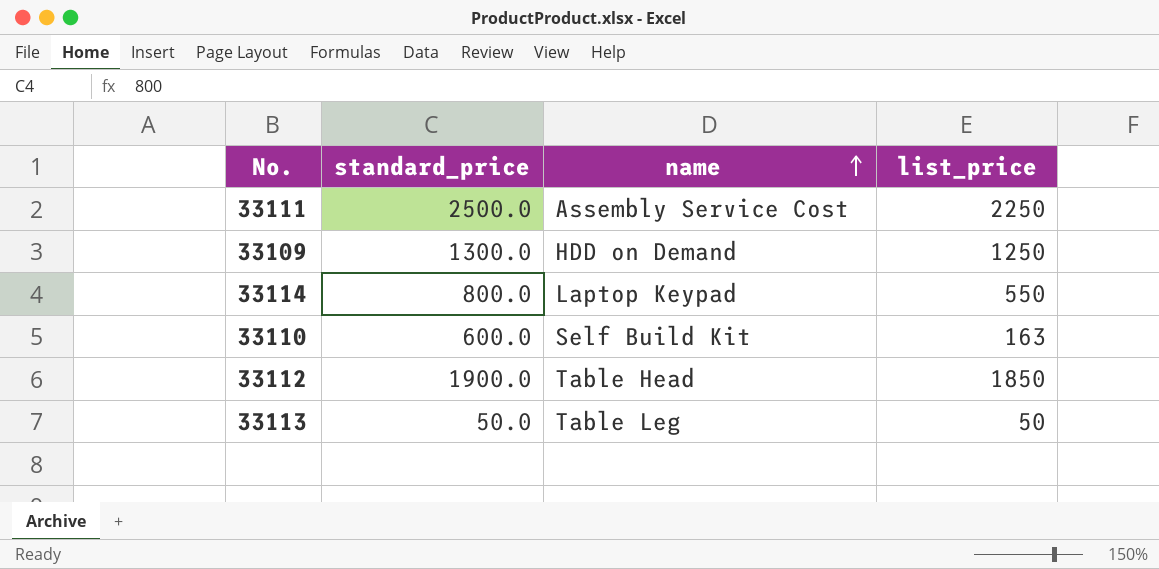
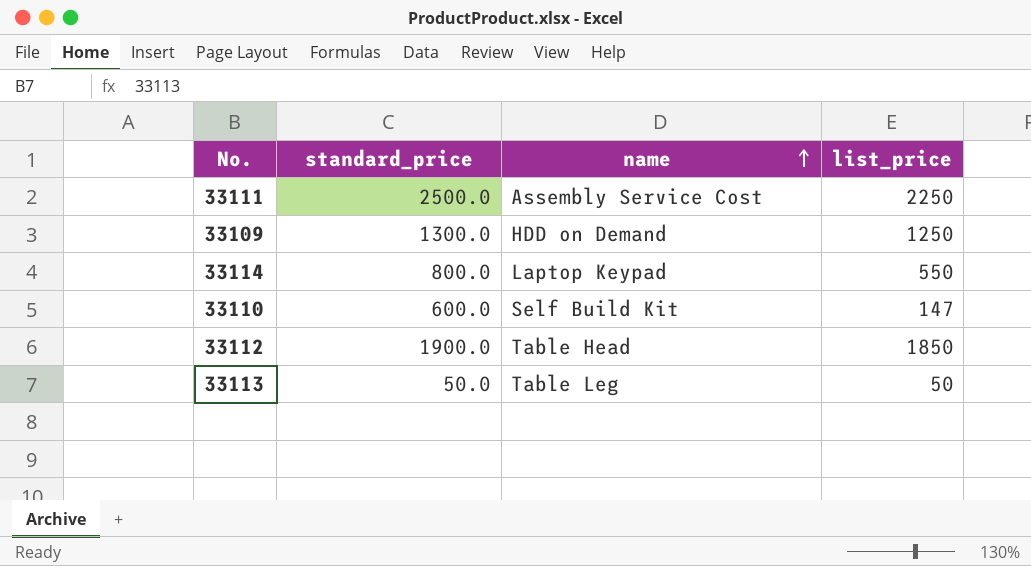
33110 | list_price: 163 -> 147

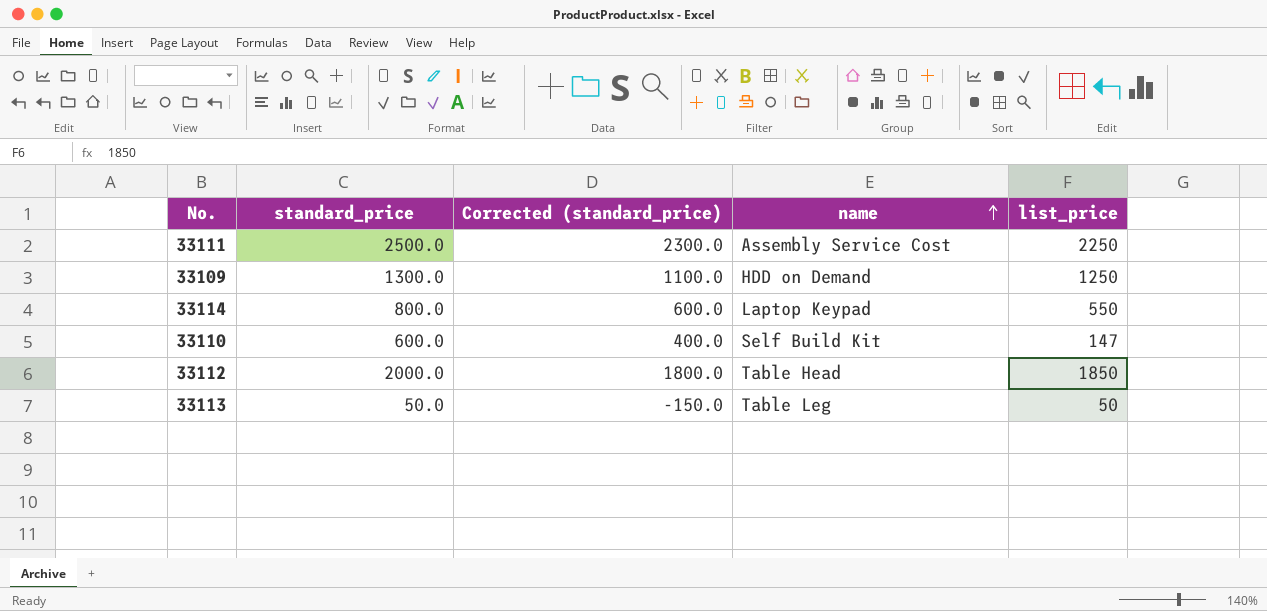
column Corrected (standard_price) | formula: none -> [standard_price] - 200
33112 | standard_price: 1900.0 -> 2000.0

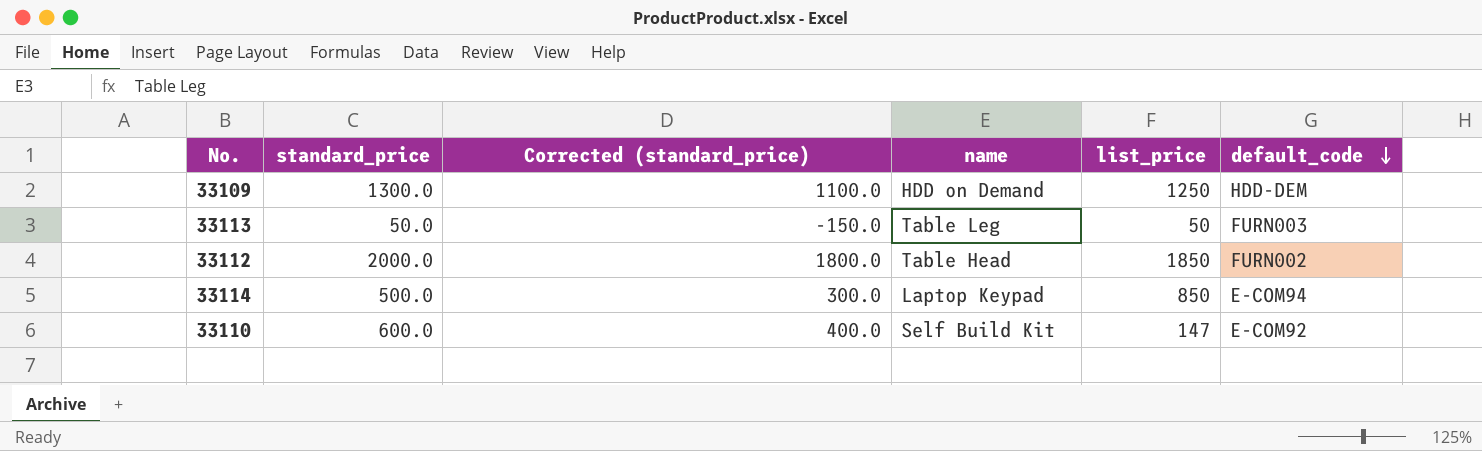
row order: name ascending -> default_code descending
column default_code | position: none -> 6
row 33111: 2500.0 | 2300.0 | Assembly Service Cost | 2250 -> none
33114 | standard_price: 800.0 -> 500.0
33114 | Corrected (standard_price): 600.0 -> 300.0
33114 | list_price: 550 -> 850

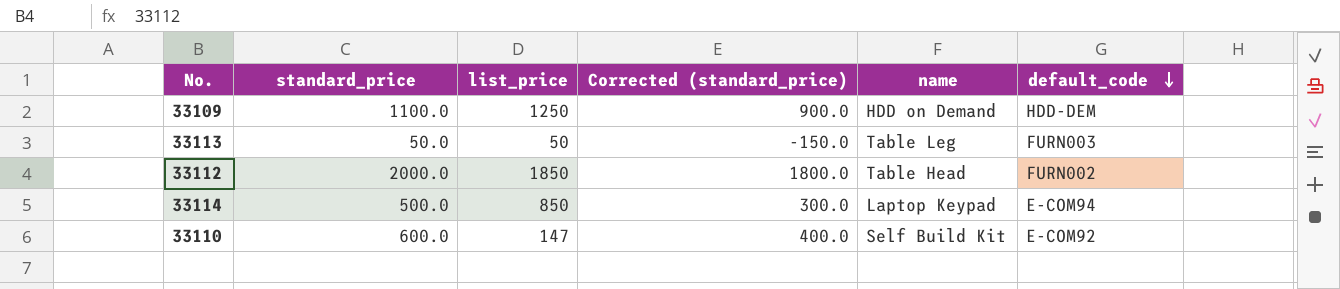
column list_price | position: 5 -> 3
33109 | standard_price: 1300.0 -> 1100.0
33109 | Corrected (standard_price): 1100.0 -> 900.0

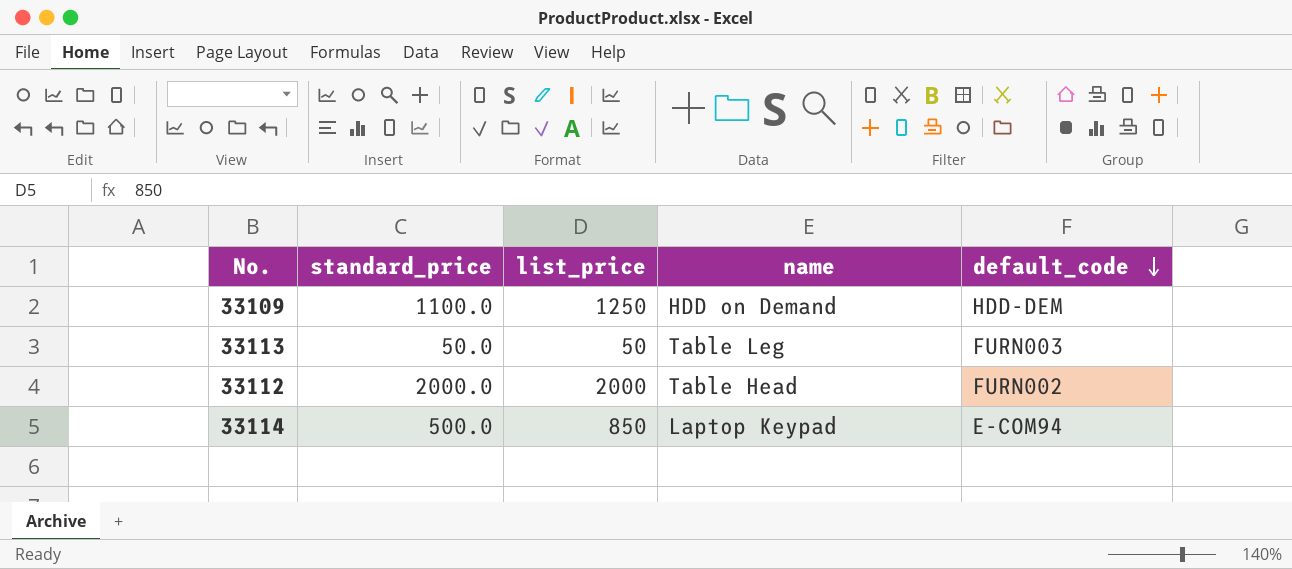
column Corrected (standard_price) | formula: [standard_price] - 200 -> none
row 33110: 600.0 | 147 | 400.0 | Self Build Kit | E-COM92 -> none
33112 | list_price: 1850 -> 2000

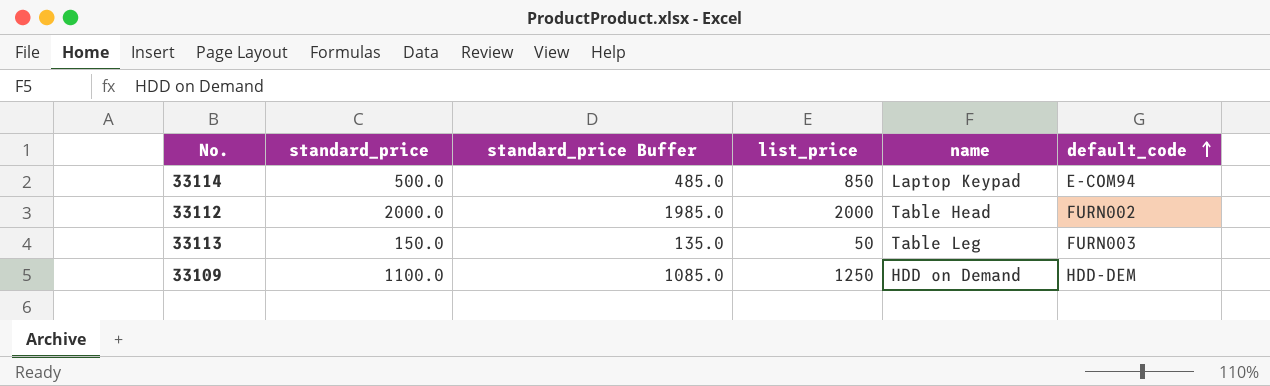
row order: default_code descending -> default_code ascending
column standard_price Buffer | formula: none -> [standard_price] - 15
33113 | standard_price: 50.0 -> 150.0

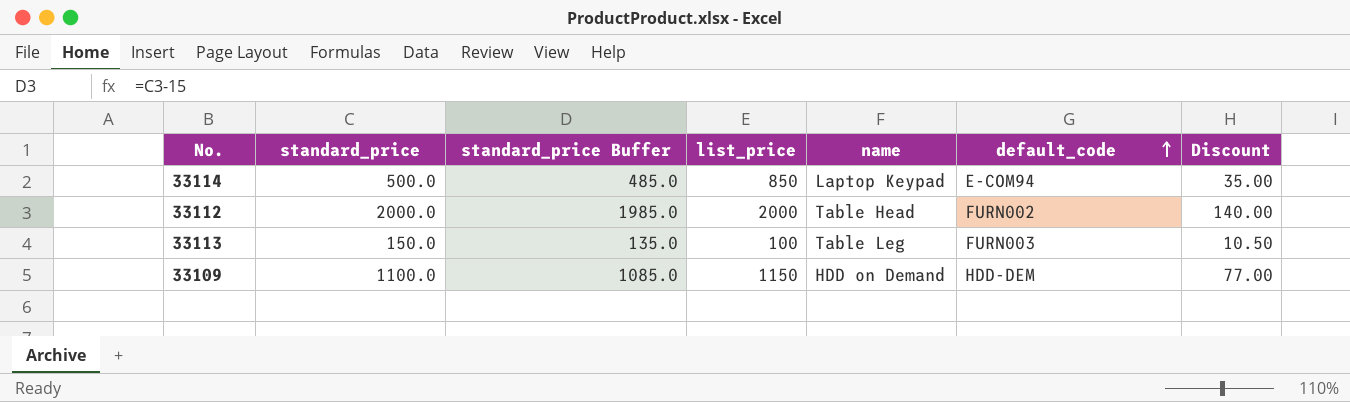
column Discount | formula: none -> [standard_price] * 0.07
33113 | list_price: 50 -> 100
33109 | list_price: 1250 -> 1150

